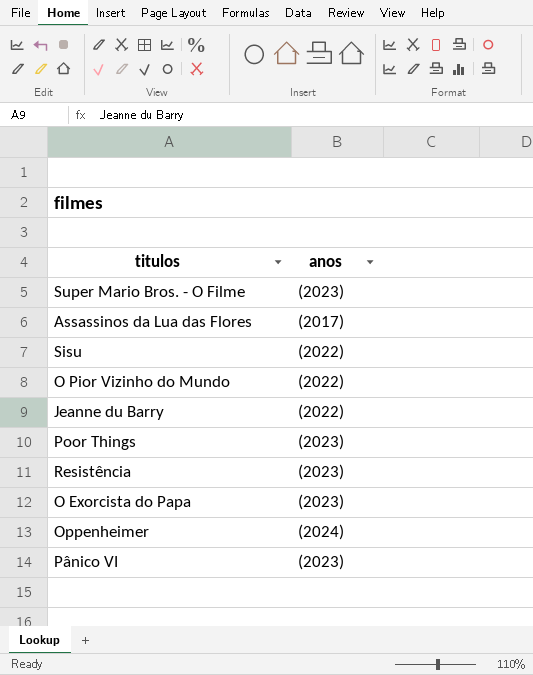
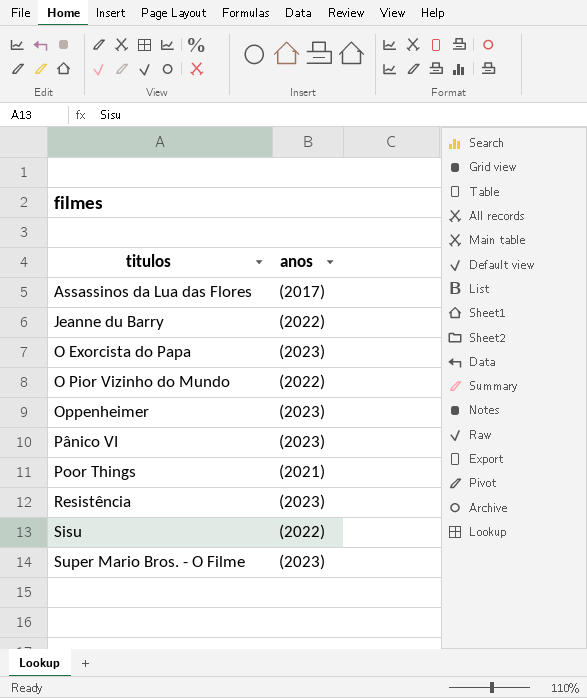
row order: none -> titulos ascending
Oppenheimer | anos: (2024) -> (2023)
Poor Things | anos: (2023) -> (2021)

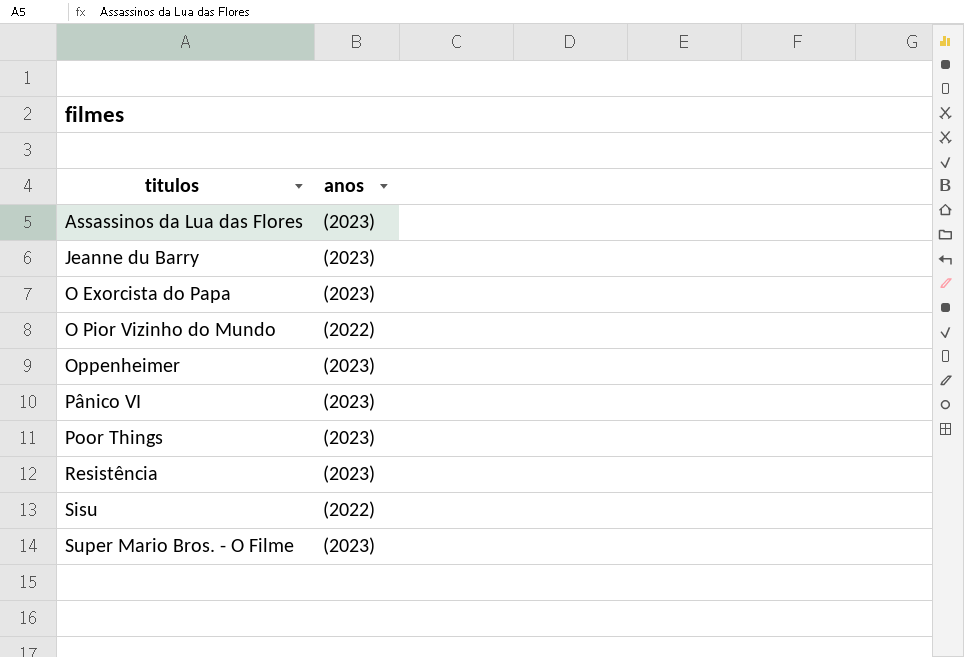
Assassinos da Lua das Flores | anos: (2017) -> (2023)
Jeanne du Barry | anos: (2022) -> (2023)
Poor Things | anos: (2021) -> (2023)

